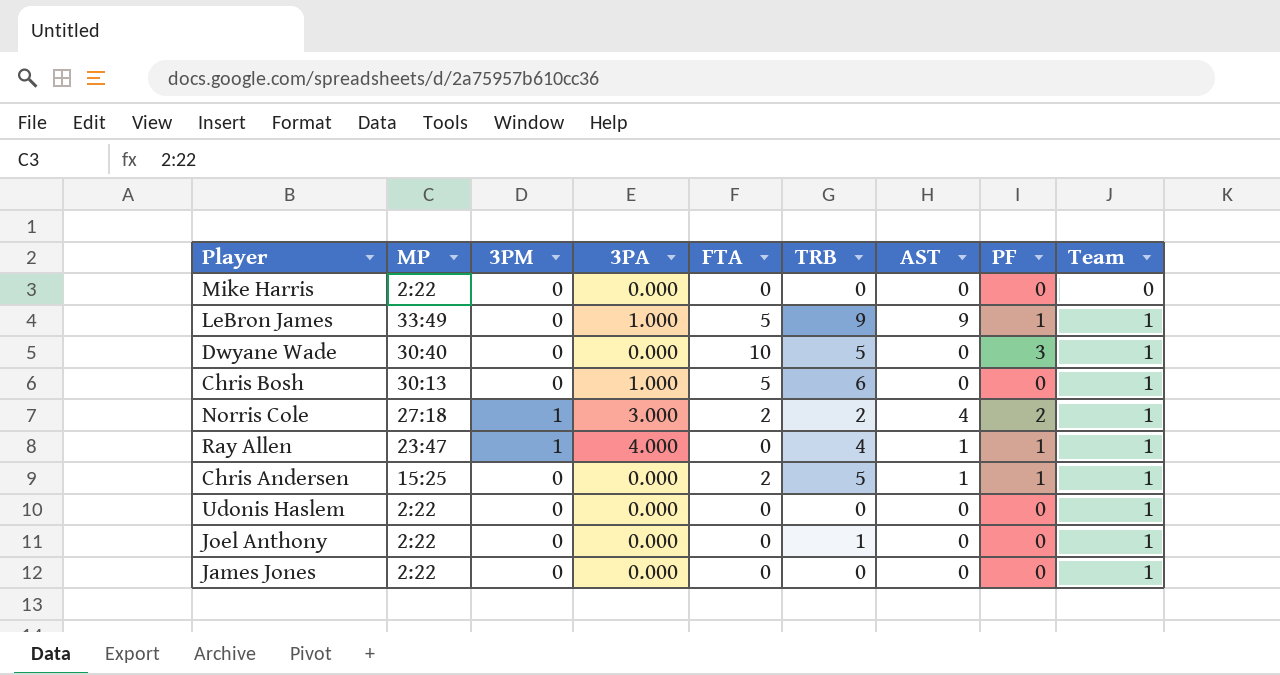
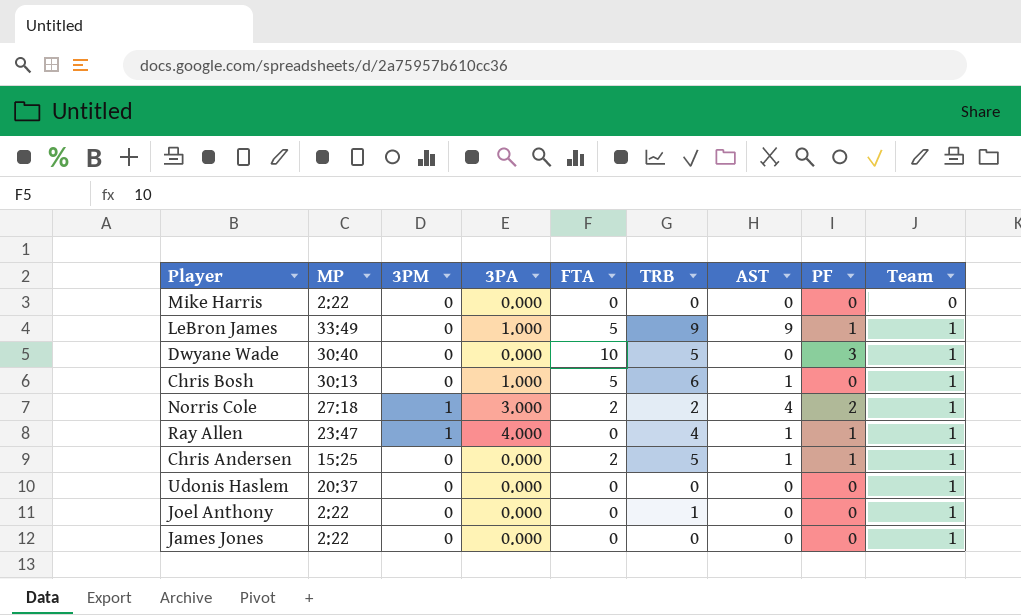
Chris Bosh | AST: 0 -> 1
Udonis Haslem | MP: 2:22 -> 20:37

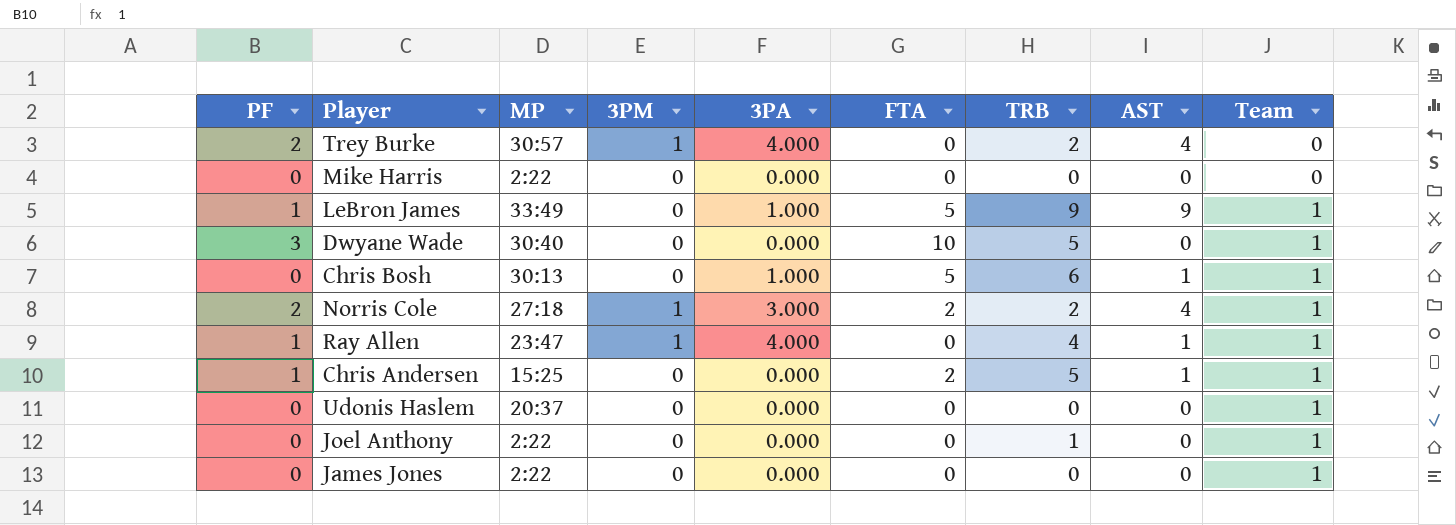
column PF | position: 8 -> 1
row Trey Burke: none -> 2 | 30:57 | 1 | 4.000 | 0 | 2 | 4 | 0

